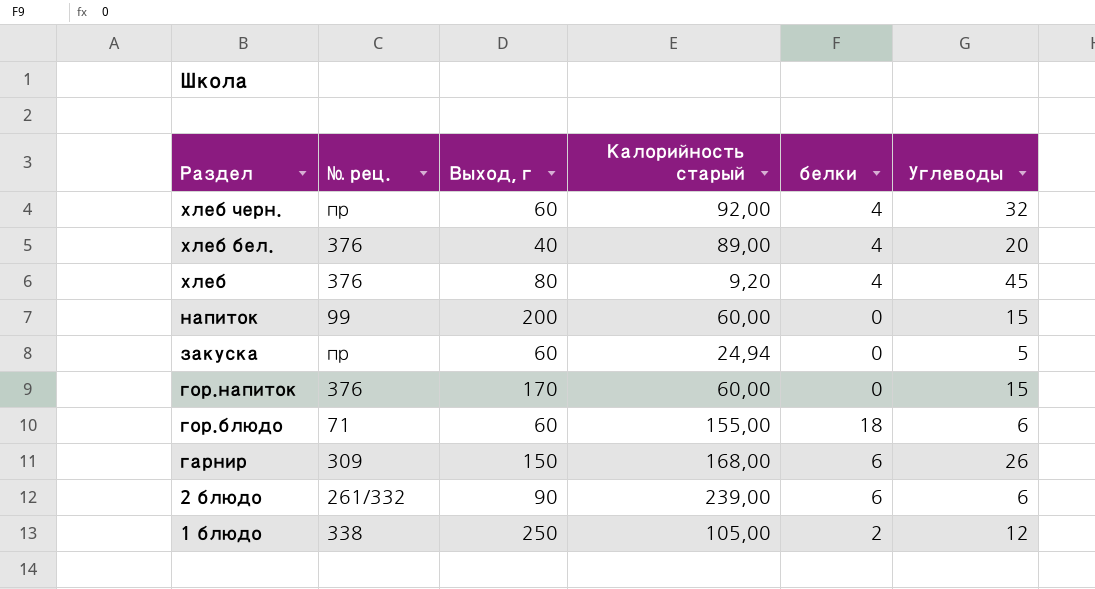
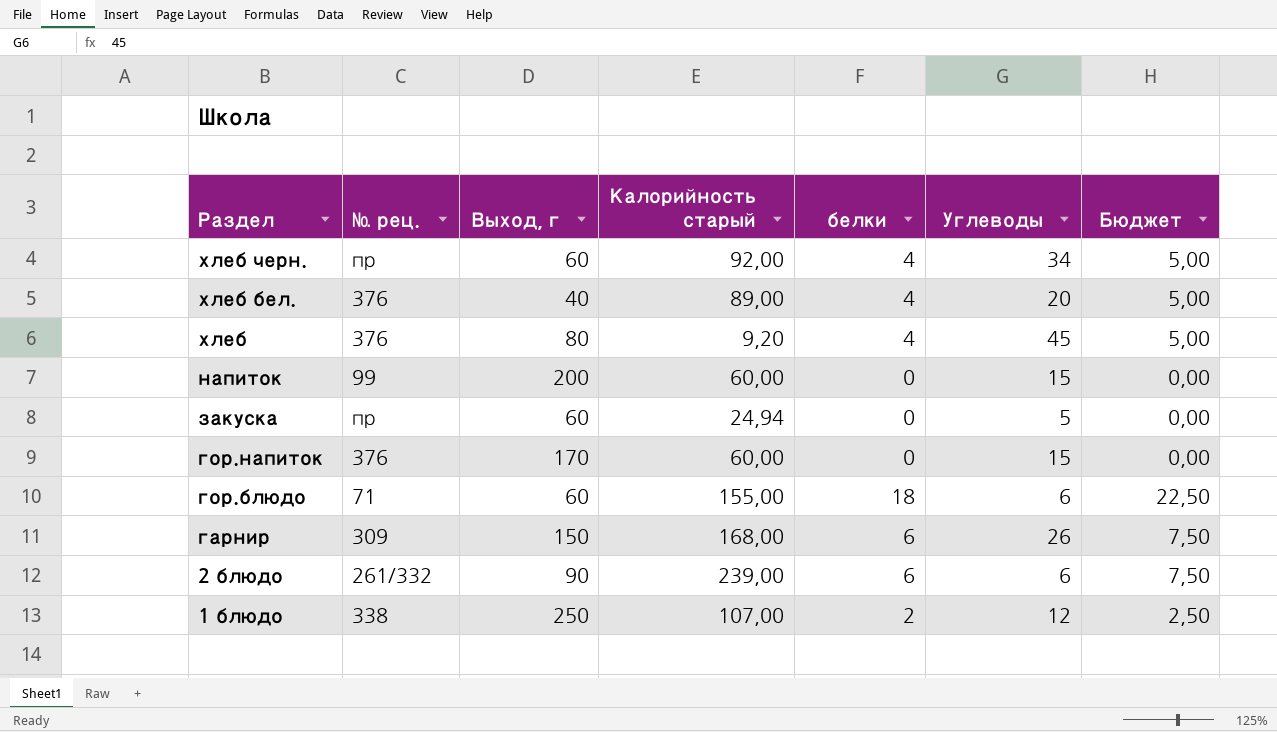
column Бюджет | formula: none -> [белки] * 1,25
хлеб черн. | Углеводы: 32 -> 34
1 блюдо | Калорийность старый: 105,00 -> 107,00

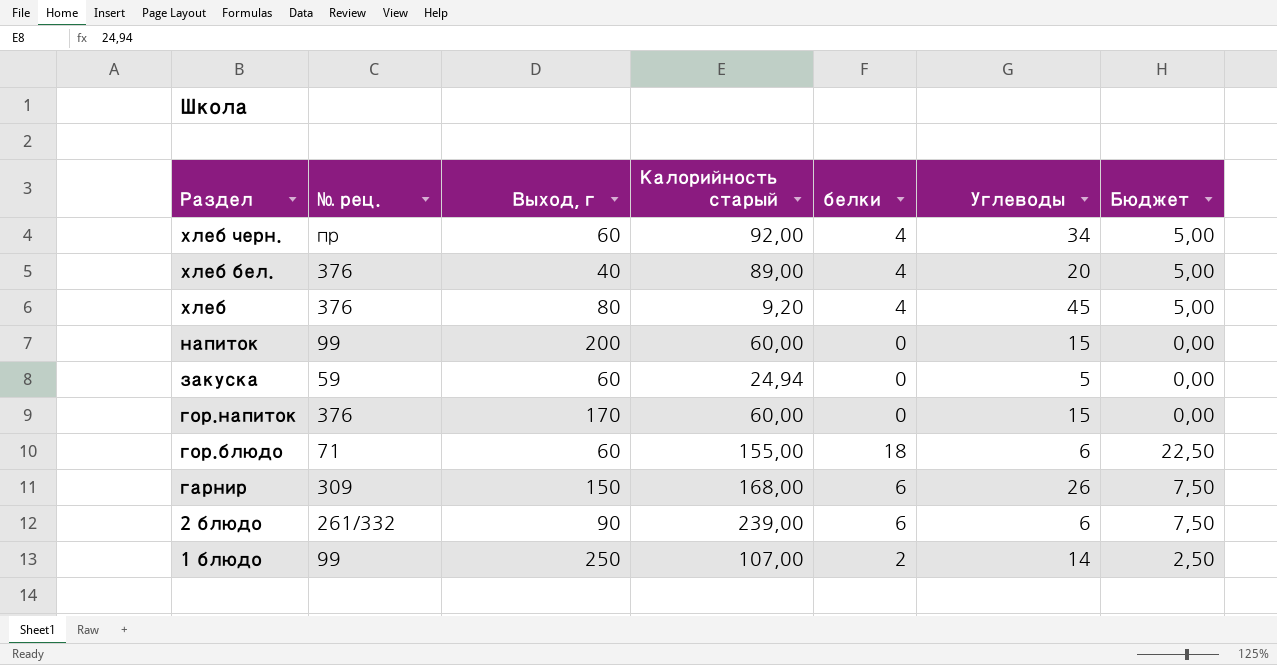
закуска | № рец.: пр -> 59
1 блюдо | № рец.: 338 -> 99
1 блюдо | Углеводы: 12 -> 14

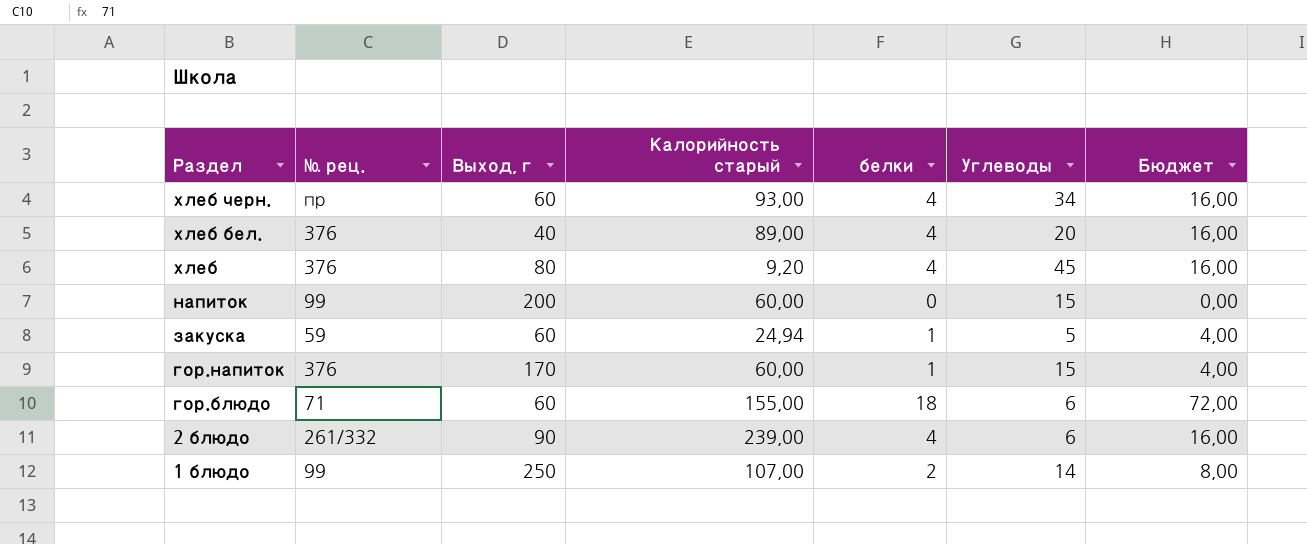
column Бюджет | formula: [белки] * 1,25 -> [белки] * 4
row гарнир: 309 | 150 | 168,00 | 6 | 26 | 7,50 -> none
хлеб черн. | Калорийность старый: 92,00 -> 93,00
закуска | белки: 0 -> 1
гор.напиток | белки: 0 -> 1
2 блюдо | белки: 6 -> 4

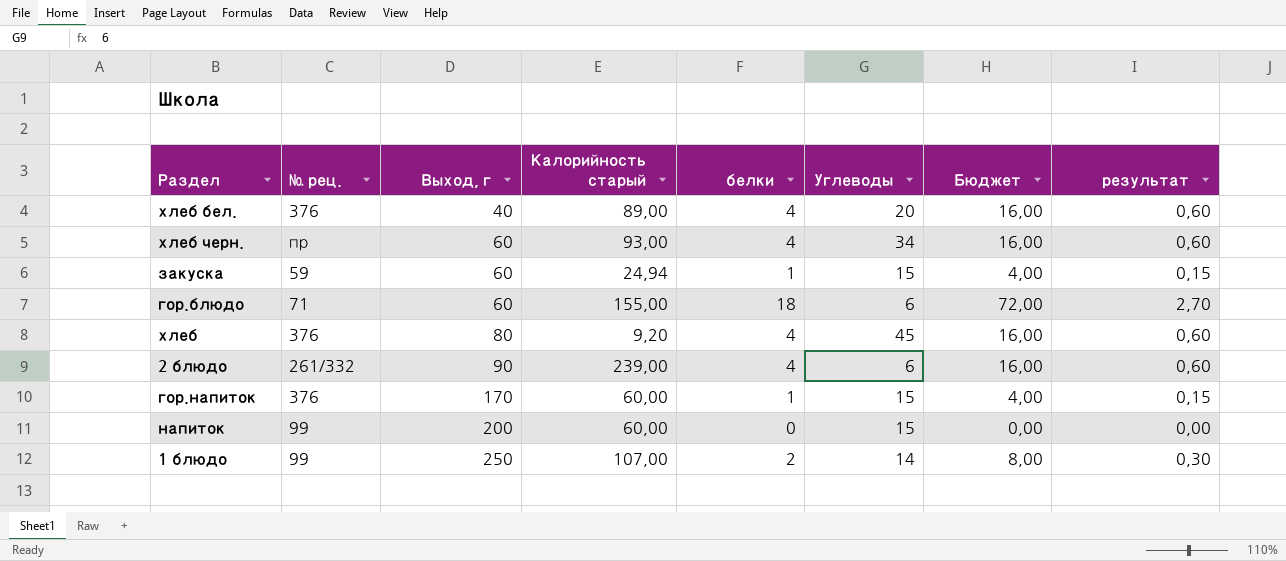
row order: Раздел descending -> Выход, г ascending
column результат | formula: none -> [белки] * 0,15
закуска | Углеводы: 5 -> 15

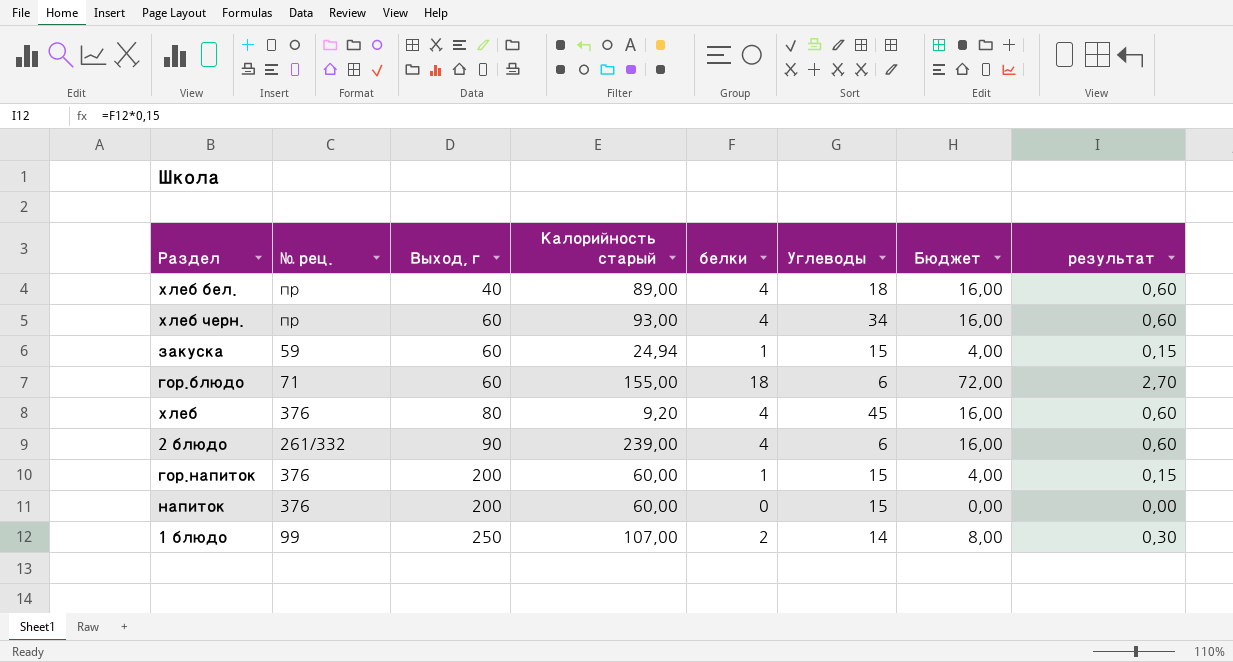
хлеб бел. | № рец.: 376 -> пр
хлеб бел. | Углеводы: 20 -> 18
гор.напиток | Выход, г: 170 -> 200
напиток | № рец.: 99 -> 376

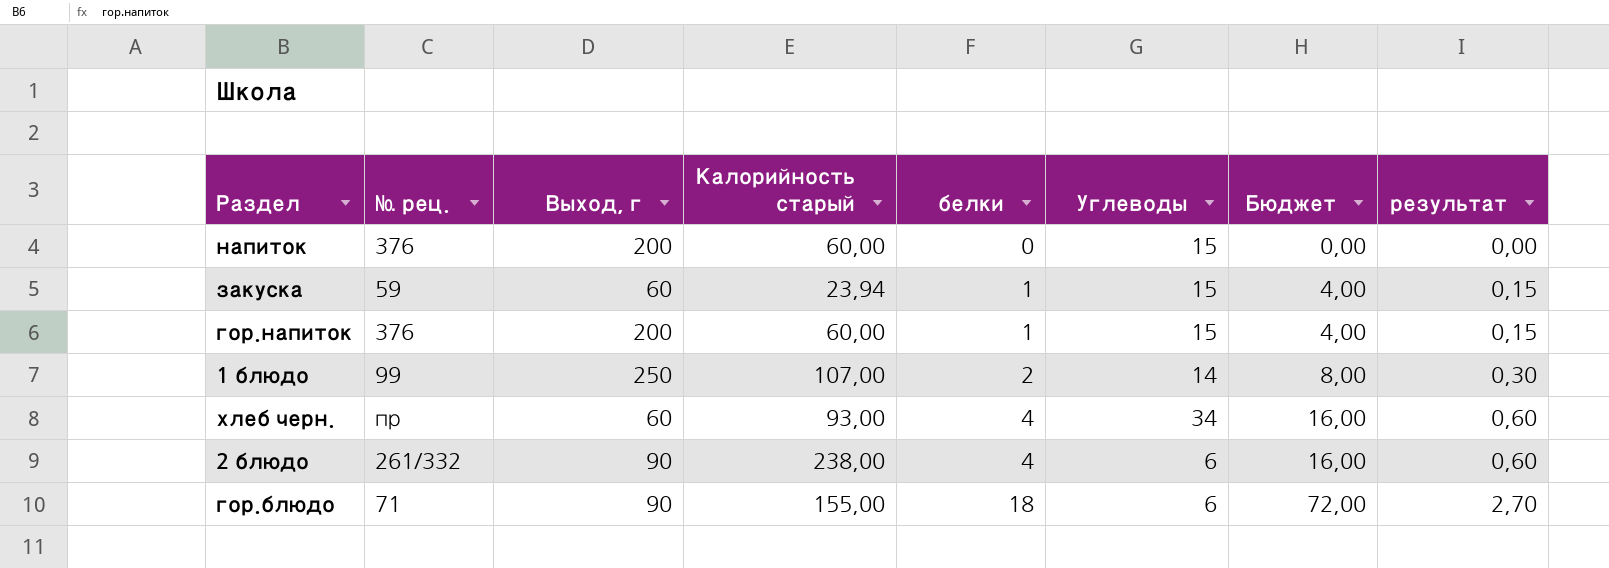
row order: Выход, г ascending -> белки ascending
row хлеб бел.: пр | 40 | 89,00 | 4 | 18 | 16,00 | 0,60 -> none
row хлеб: 376 | 80 | 9,20 | 4 | 45 | 16,00 | 0,60 -> none
закуска | Калорийность старый: 24,94 -> 23,94
2 блюдо | Калорийность старый: 239,00 -> 238,00
гор.блюдо | Выход, г: 60 -> 90

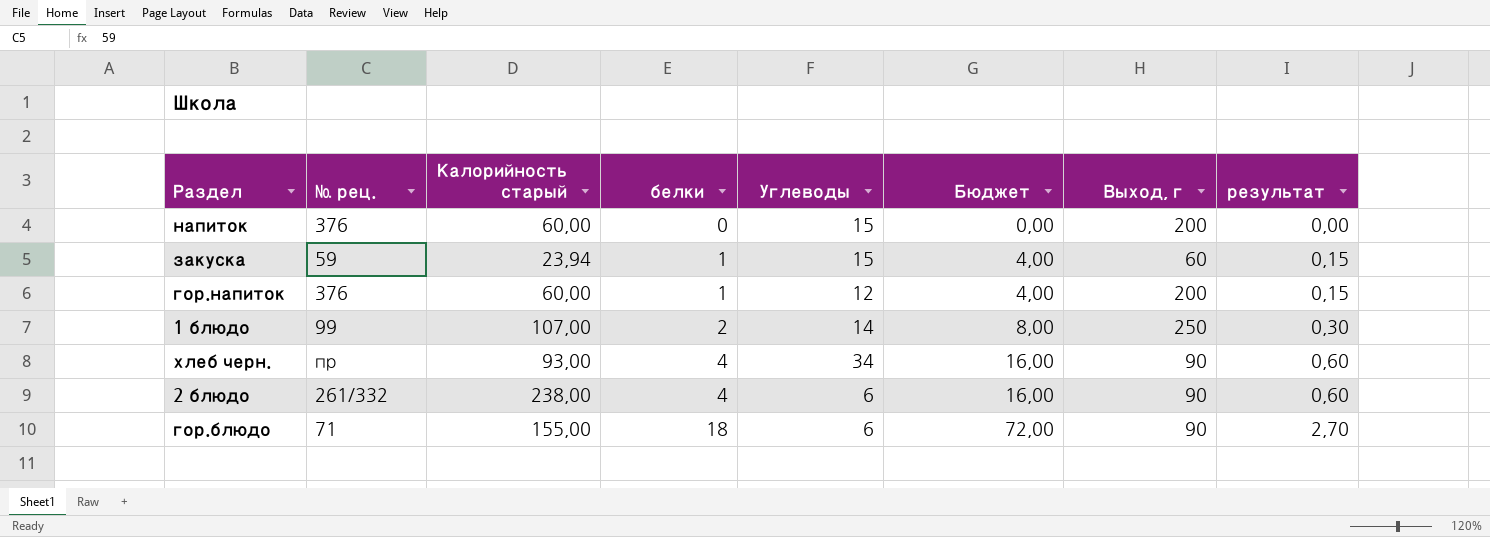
column Выход, г | position: 3 -> 7
гор.напиток | Углеводы: 15 -> 12
хлеб черн. | Выход, г: 60 -> 90

